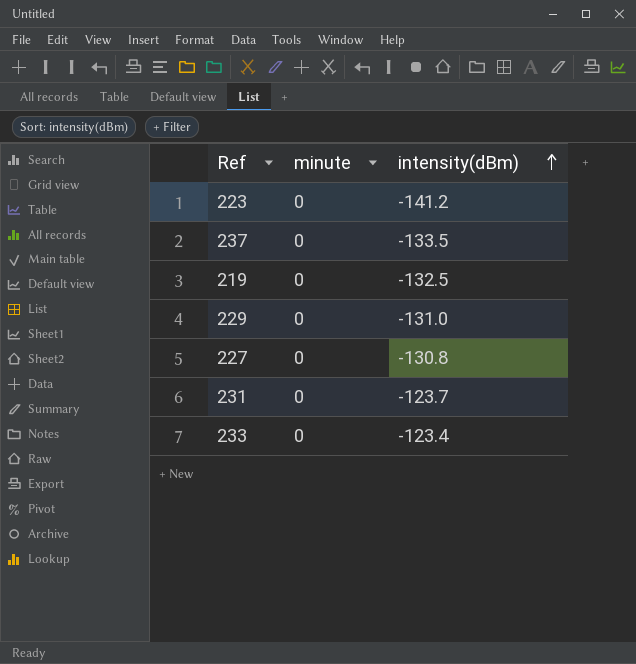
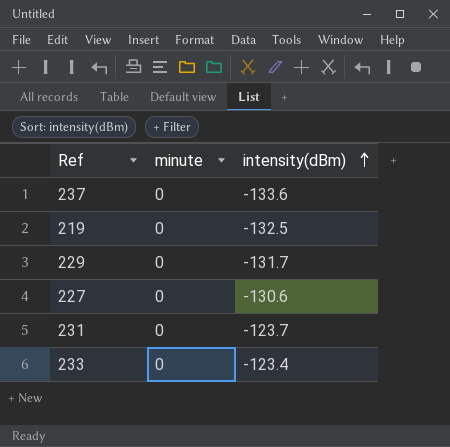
row 223: 0 | -141.2 -> none
237 | intensity(dBm): -133.5 -> -133.6
229 | intensity(dBm): -131.0 -> -131.7
227 | intensity(dBm): -130.8 -> -130.6

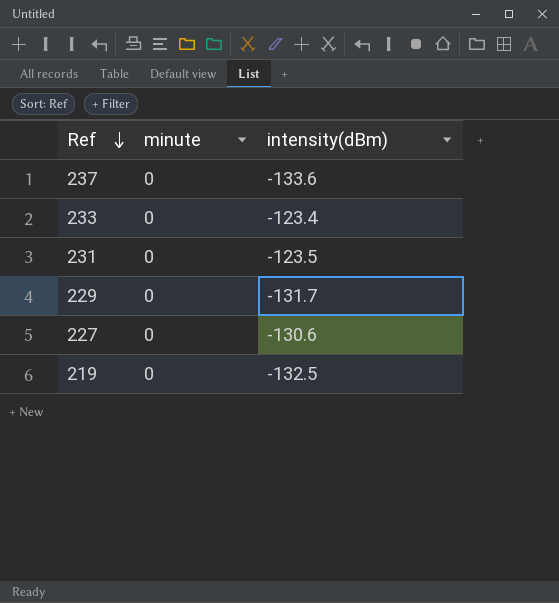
row order: intensity(dBm) ascending -> Ref descending
231 | intensity(dBm): -123.7 -> -123.5

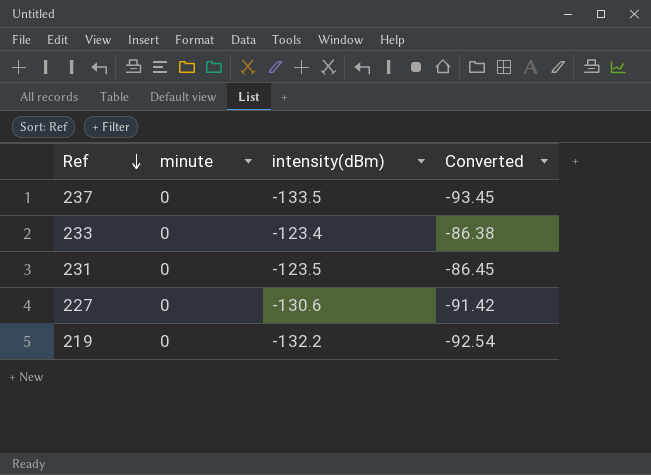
column Converted | formula: none -> [intensity(dBm)] * 0.7
row 229: 0 | -131.7 -> none
237 | intensity(dBm): -133.6 -> -133.5
219 | intensity(dBm): -132.5 -> -132.2

